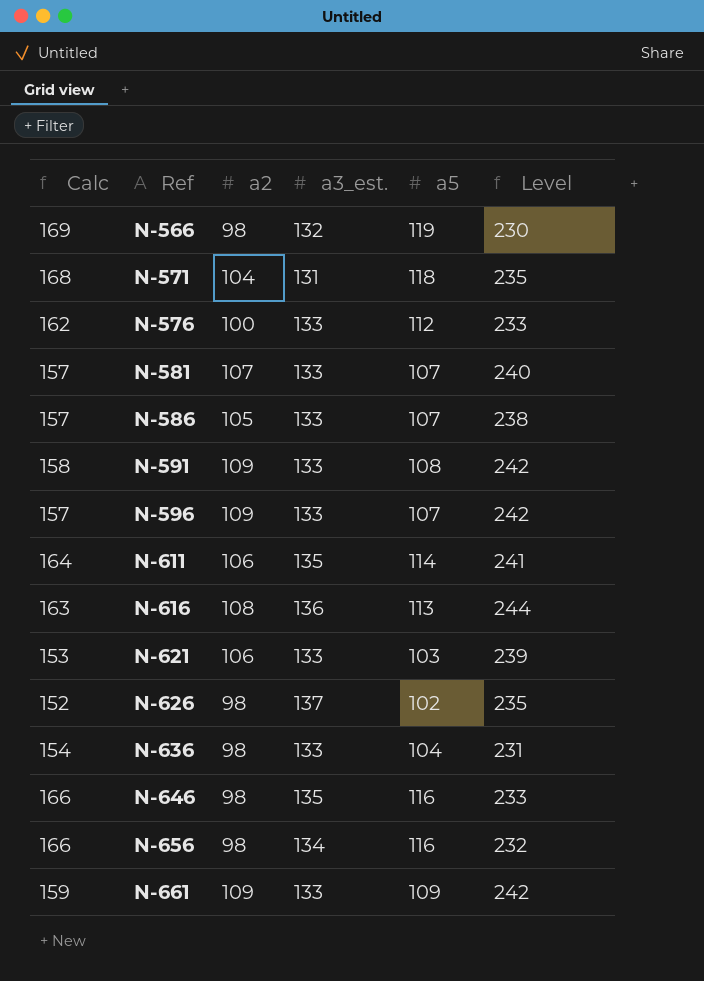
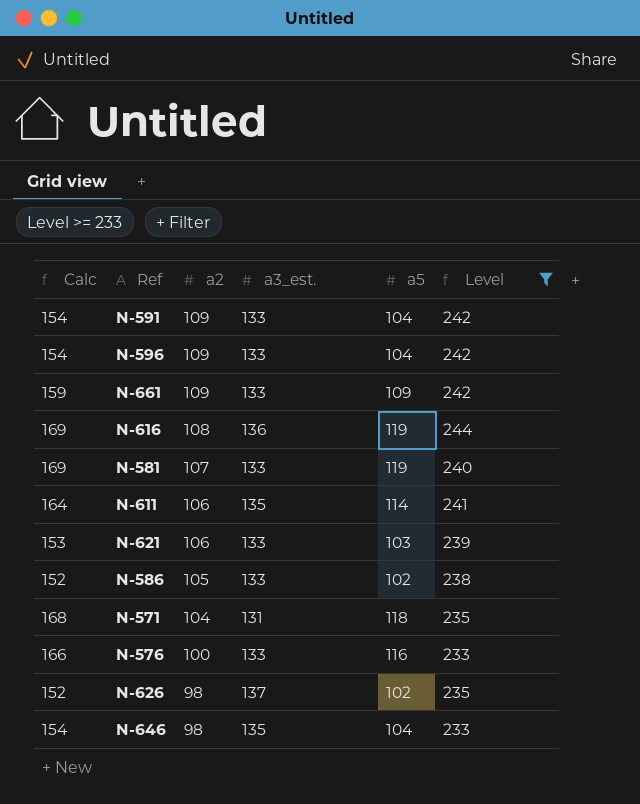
filter: none -> Level >= 233
row order: Ref ascending -> a2 descending
N-591 | Calc: 158 -> 154
N-591 | a5: 108 -> 104
N-596 | Calc: 157 -> 154
N-596 | a5: 107 -> 104
N-616 | Calc: 163 -> 169
N-616 | a5: 113 -> 119
N-581 | Calc: 157 -> 169
N-581 | a5: 107 -> 119
N-586 | Calc: 157 -> 152
N-586 | a5: 107 -> 102
N-576 | Calc: 162 -> 166
N-576 | a5: 112 -> 116
N-646 | Calc: 166 -> 154
N-646 | a5: 116 -> 104

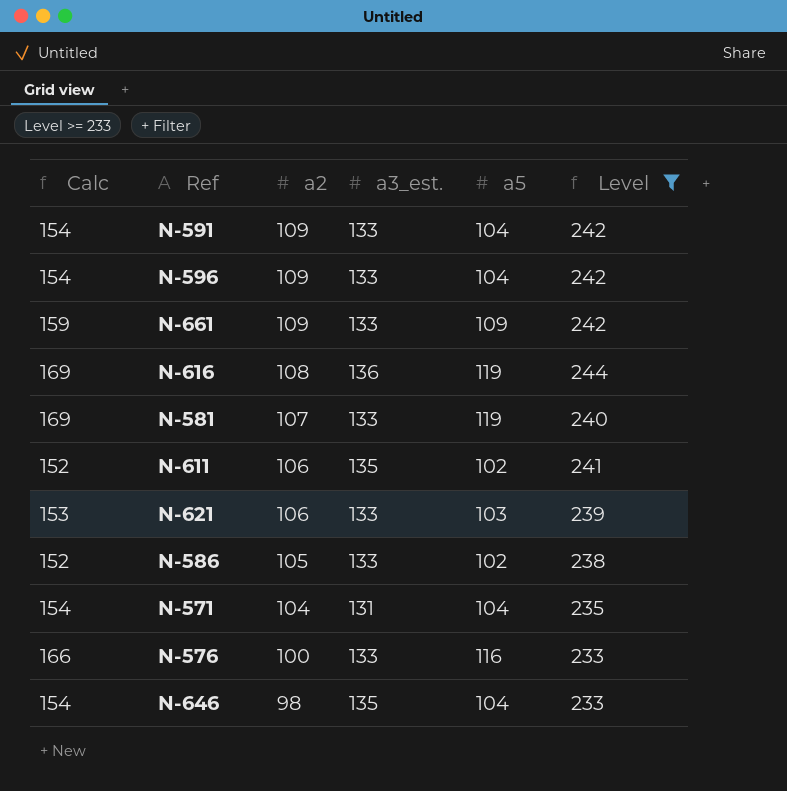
row N-626: 152 | 98 | 137 | 102 | 235 -> none
N-611 | Calc: 164 -> 152
N-611 | a5: 114 -> 102
N-571 | Calc: 168 -> 154
N-571 | a5: 118 -> 104

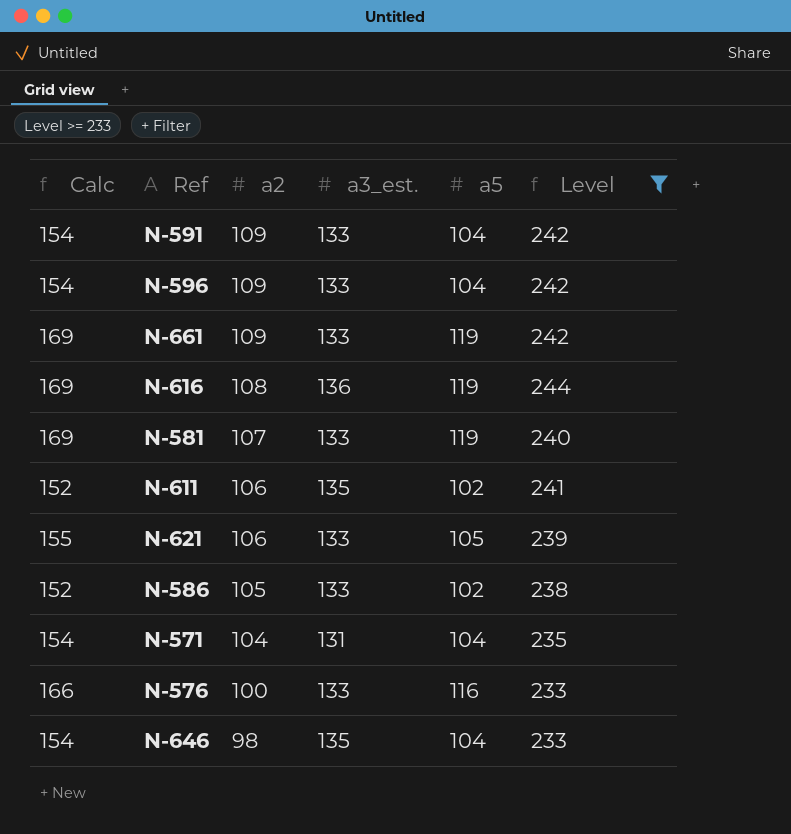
N-661 | Calc: 159 -> 169
N-661 | a5: 109 -> 119
N-621 | Calc: 153 -> 155
N-621 | a5: 103 -> 105

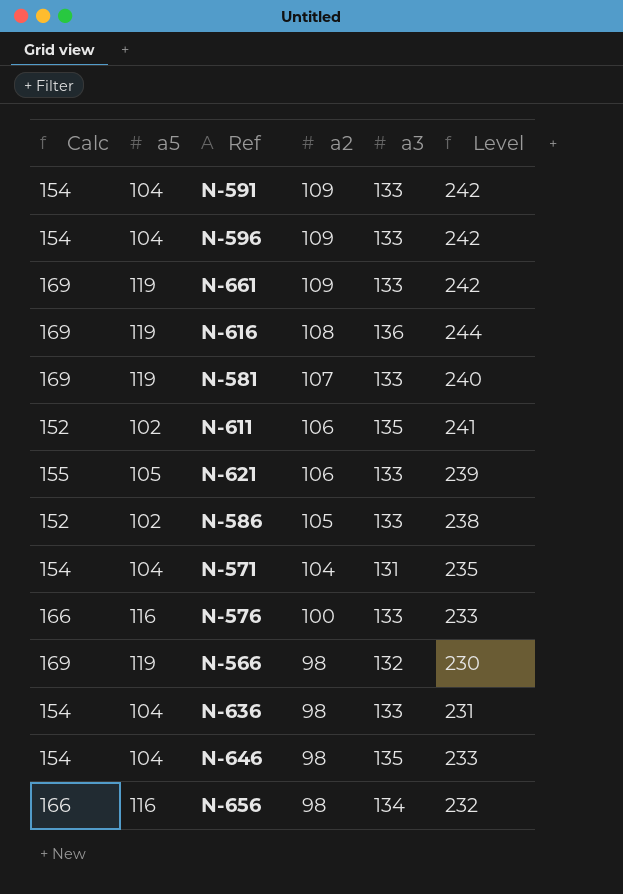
filter: Level >= 233 -> none
column a5 | position: 5 -> 2
column name: a3_est. -> a3

